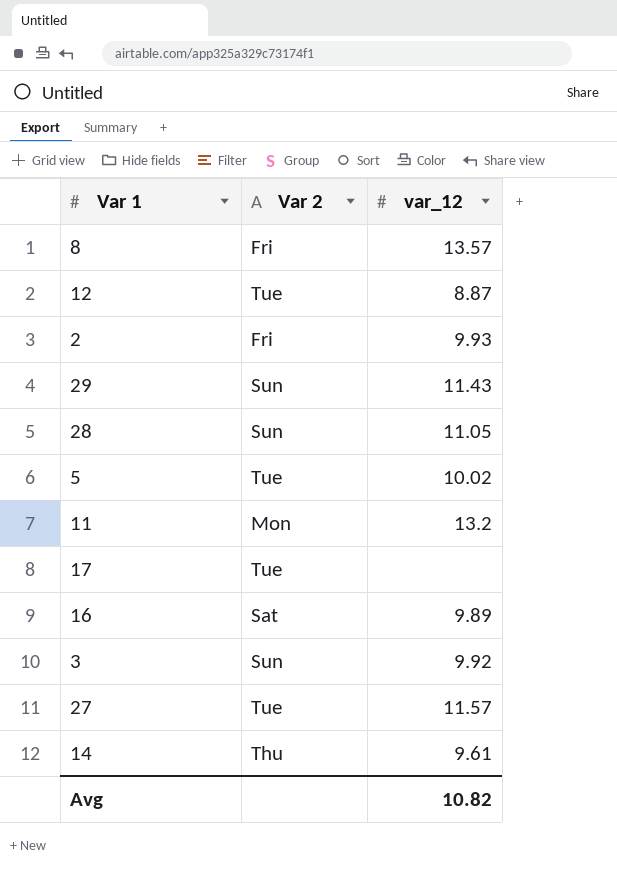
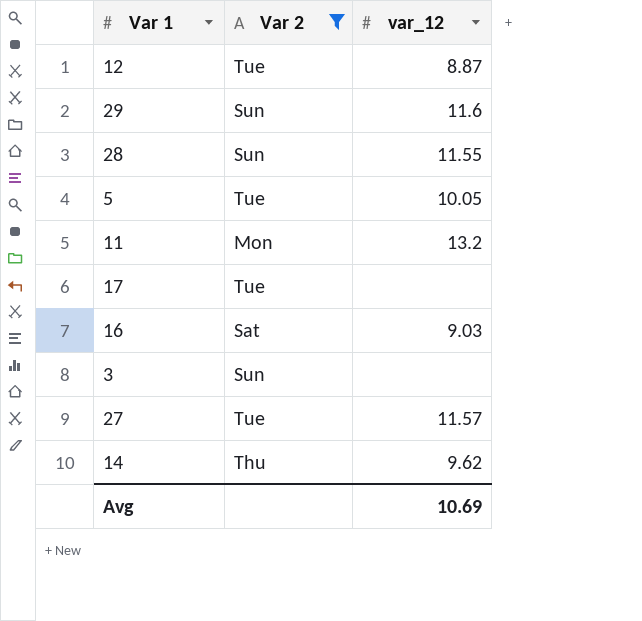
filter: none -> Var 2 != Fri
29 | var_12: 11.43 -> 11.6
28 | var_12: 11.05 -> 11.55
5 | var_12: 10.02 -> 10.05
16 | var_12: 9.89 -> 9.03
3 | var_12: 9.92 -> none
14 | var_12: 9.61 -> 9.62
Avg | var_12: 10.82 -> 10.69

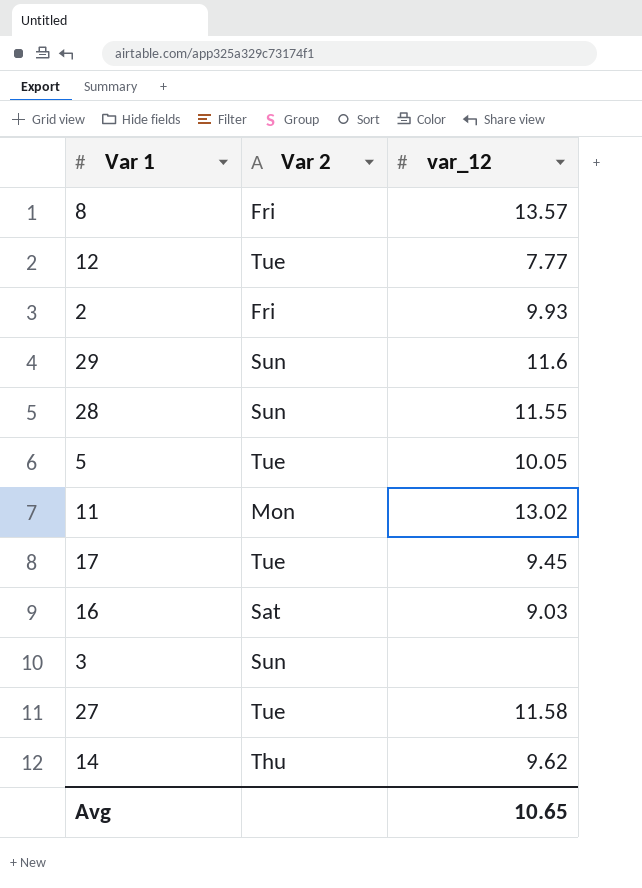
filter: Var 2 != Fri -> none
12 | var_12: 8.87 -> 7.77
11 | var_12: 13.2 -> 13.02
17 | var_12: none -> 9.45
27 | var_12: 11.57 -> 11.58
Avg | var_12: 10.69 -> 10.65

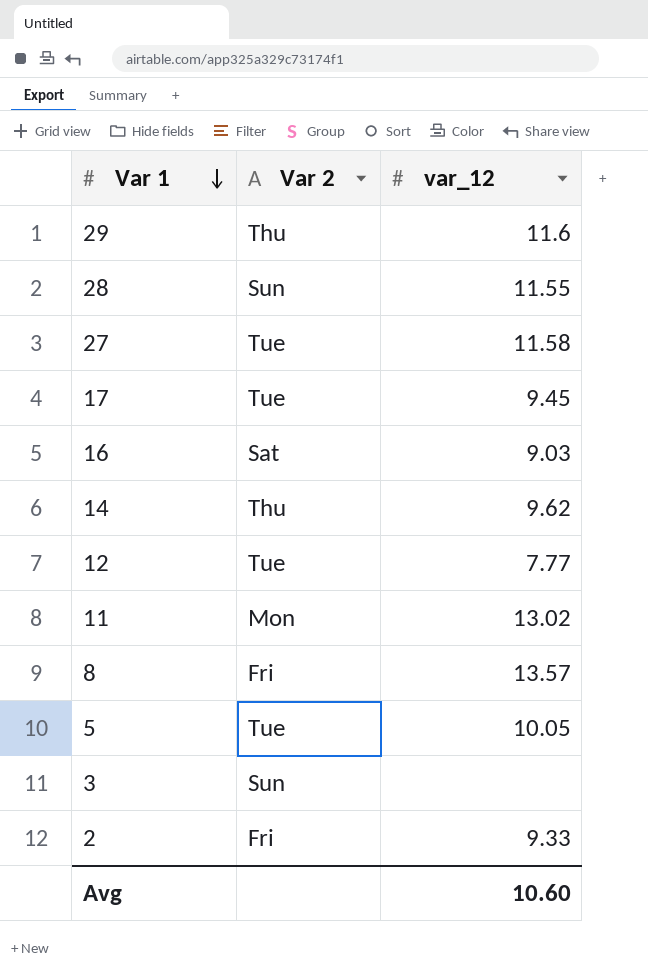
row order: none -> Var 1 descending
29 | Var 2: Sun -> Thu
2 | var_12: 9.93 -> 9.33
Avg | var_12: 10.65 -> 10.60

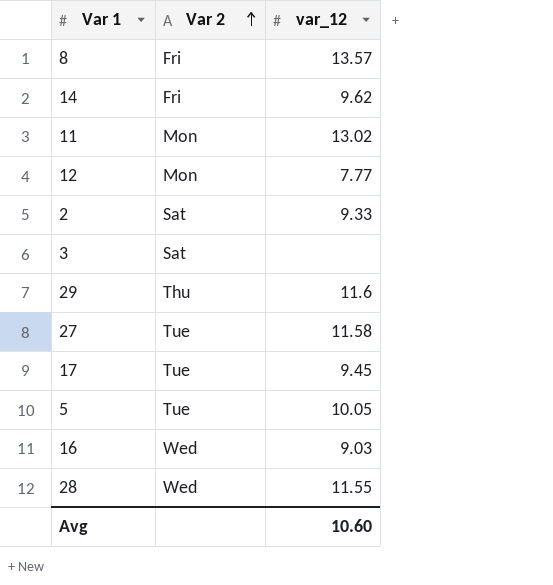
row order: Var 1 descending -> Var 2 ascending
14 | Var 2: Thu -> Fri
12 | Var 2: Tue -> Mon
2 | Var 2: Fri -> Sat
3 | Var 2: Sun -> Sat
16 | Var 2: Sat -> Wed
28 | Var 2: Sun -> Wed

